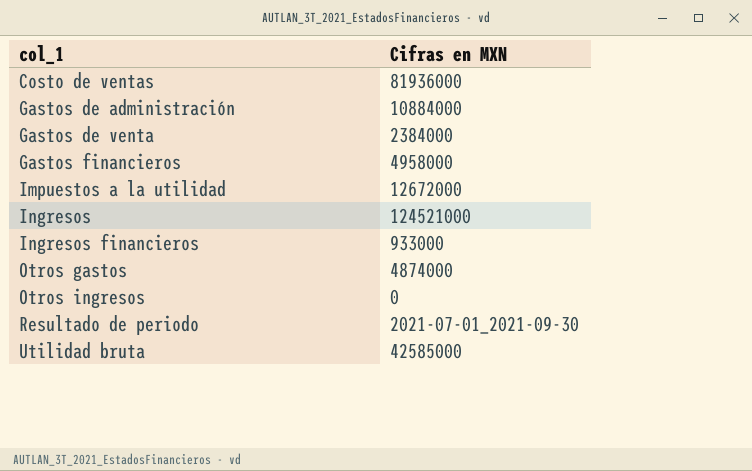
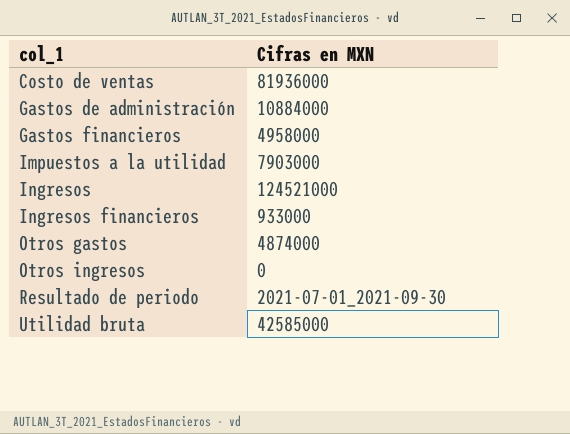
row Gastos de venta: 2384000 -> none
Impuestos a la utilidad | Cifras en MXN: 12672000 -> 7903000

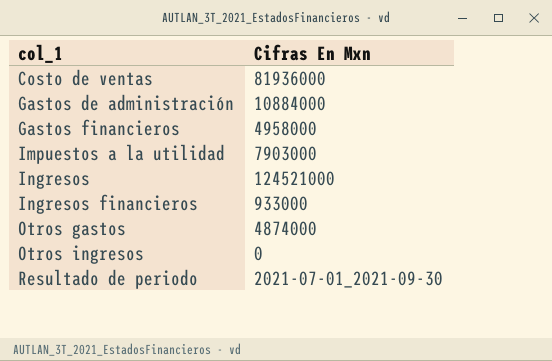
column name: Cifras en MXN -> Cifras En Mxn
row Utilidad bruta: 42585000 -> none

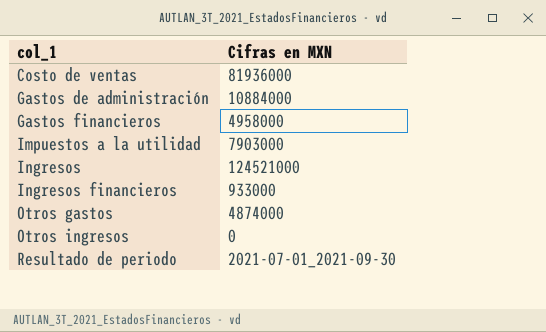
column name: Cifras En Mxn -> Cifras en MXN

